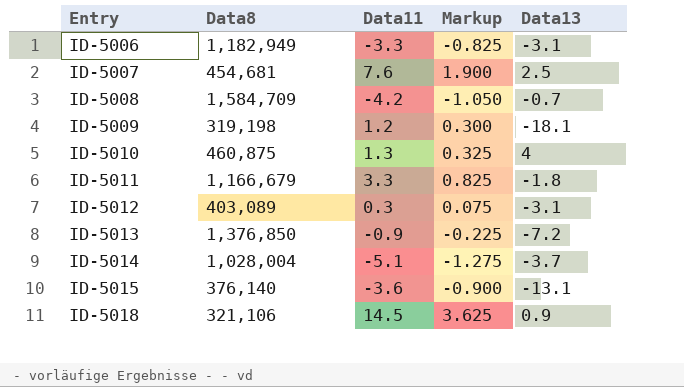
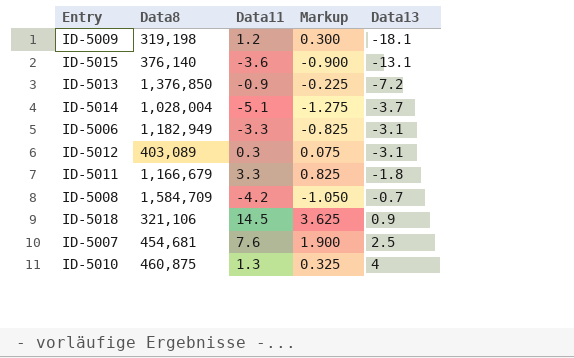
row order: Entry ascending -> Data13 ascending

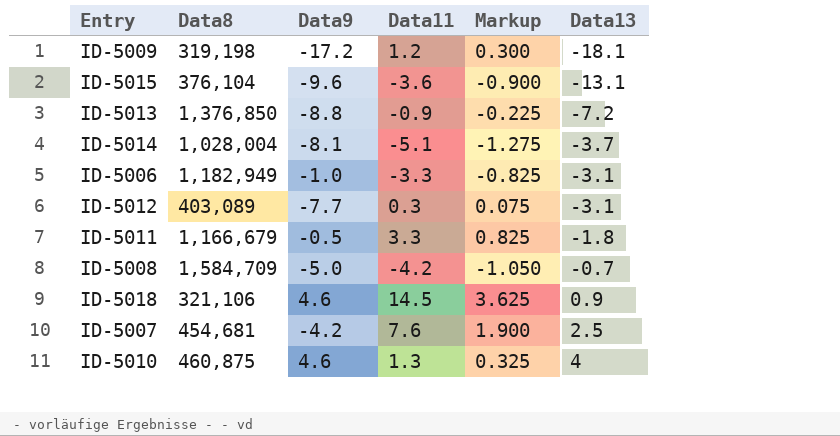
column Data9 | position: none -> 3
ID-5015 | Data8: 376,140 -> 376,104

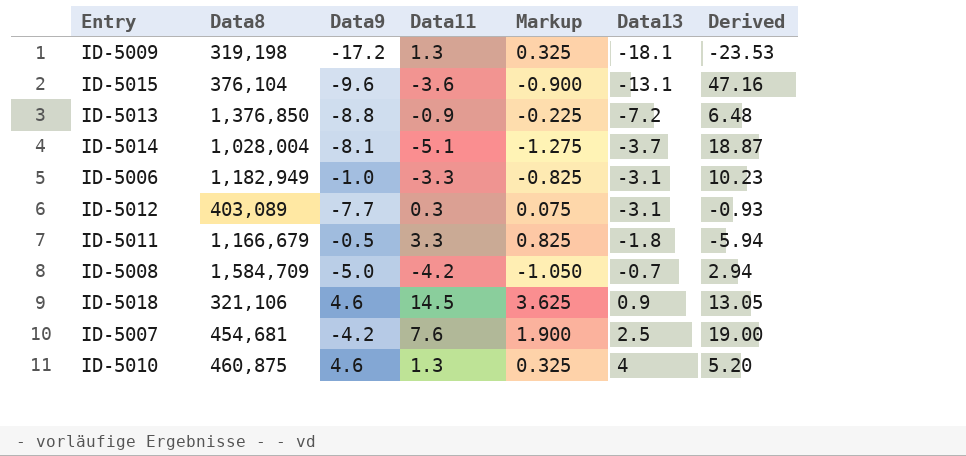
column Derived | formula: none -> [Data11] * [Data13]
ID-5009 | Data11: 1.2 -> 1.3
ID-5009 | Markup: 0.300 -> 0.325

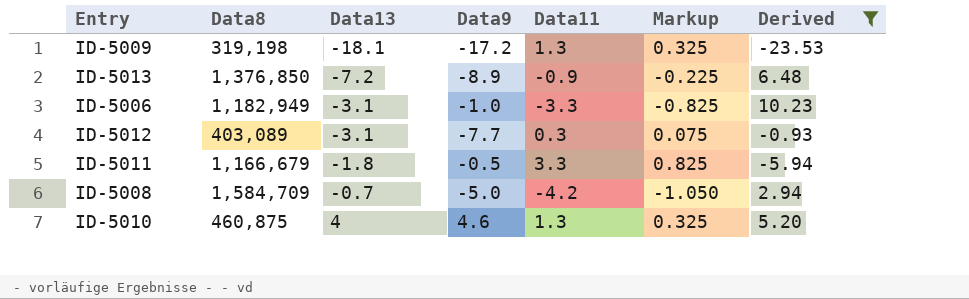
filter: none -> Derived <= 10.23
column Data13 | position: 6 -> 3
ID-5013 | Data9: -8.8 -> -8.9

